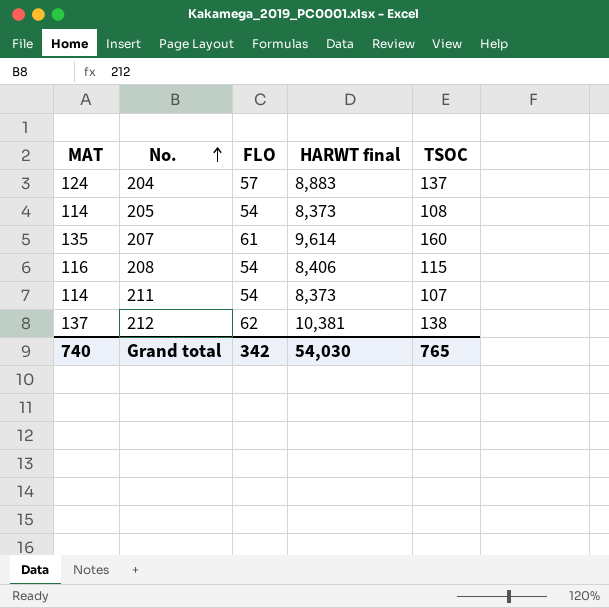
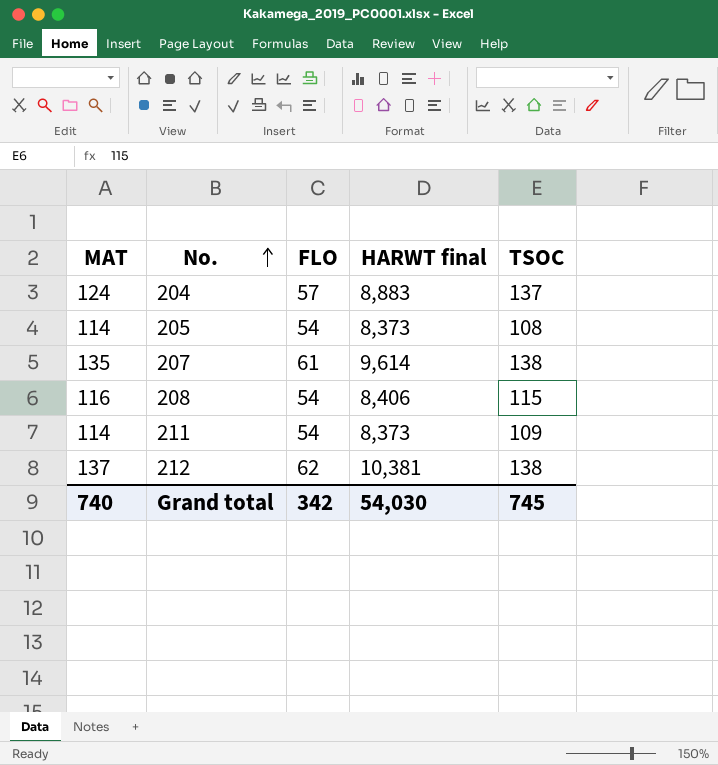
207 | TSOC: 160 -> 138
211 | TSOC: 107 -> 109
Grand total | TSOC: 765 -> 745

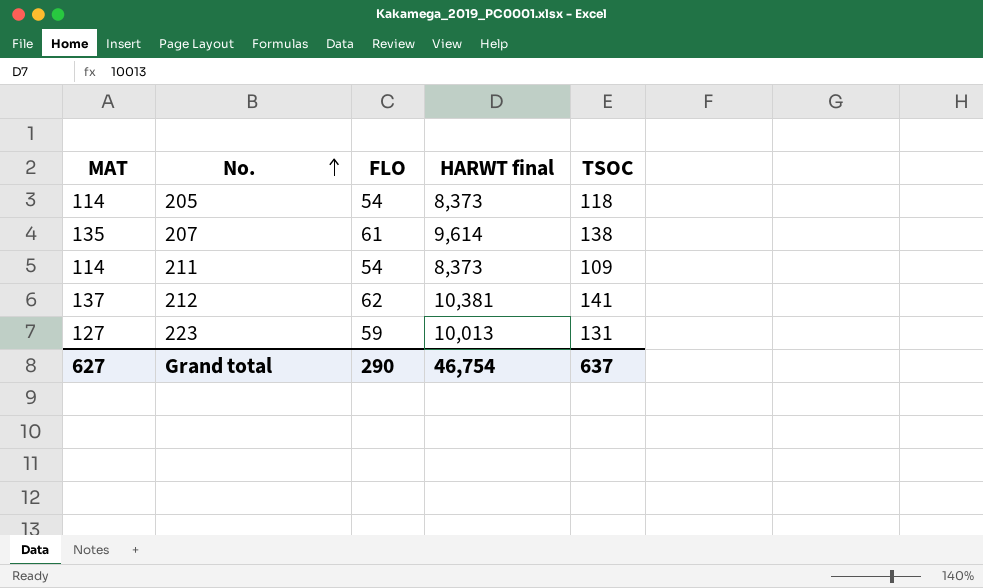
row 204: 124 | 57 | 8,883 | 137 -> none
row 208: 116 | 54 | 8,406 | 115 -> none
205 | TSOC: 108 -> 118
212 | TSOC: 138 -> 141
row 223: none -> 127 | 59 | 10,013 | 131
Grand total | MAT: 740 -> 627
Grand total | FLO: 342 -> 290
Grand total | HARWT final: 54,030 -> 46,754
Grand total | TSOC: 745 -> 637

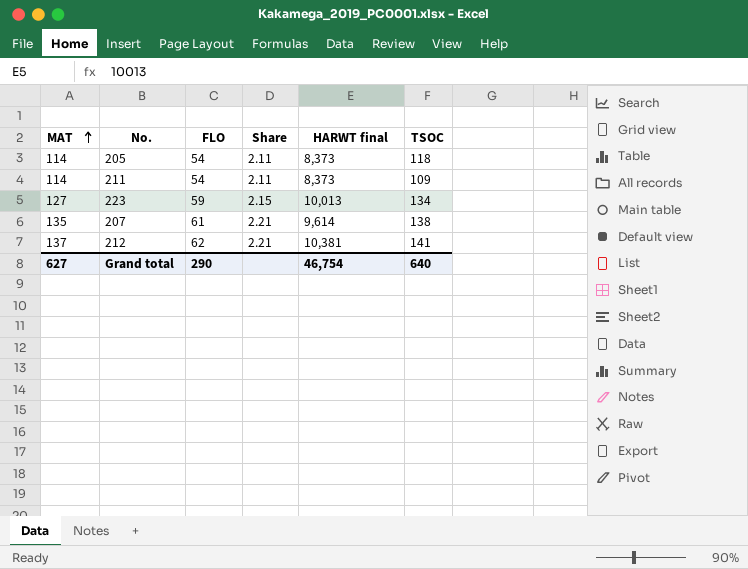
row order: No. ascending -> MAT ascending
column Share | formula: none -> [MAT] / [FLO]
223 | TSOC: 131 -> 134
Grand total | TSOC: 637 -> 640

